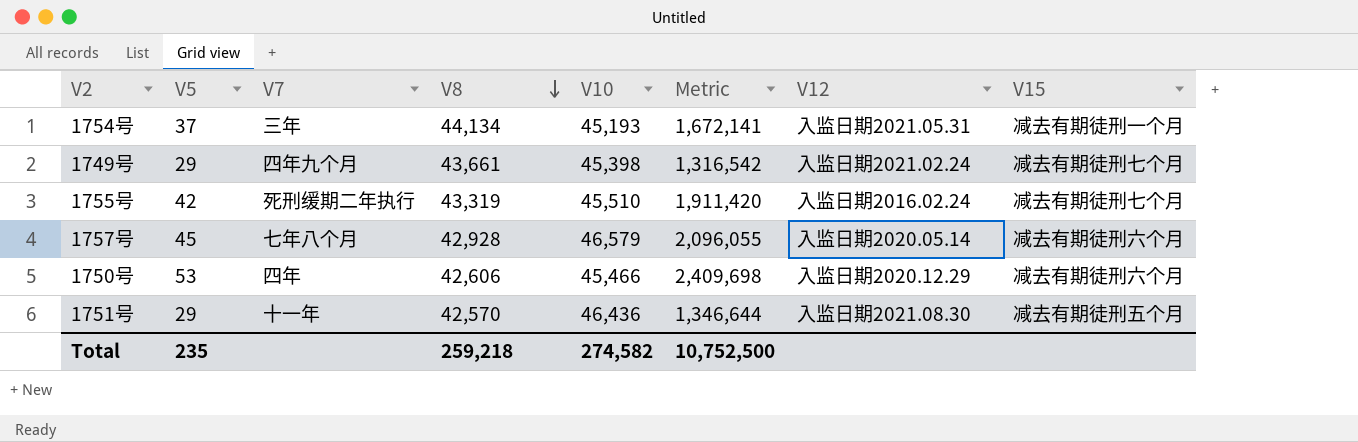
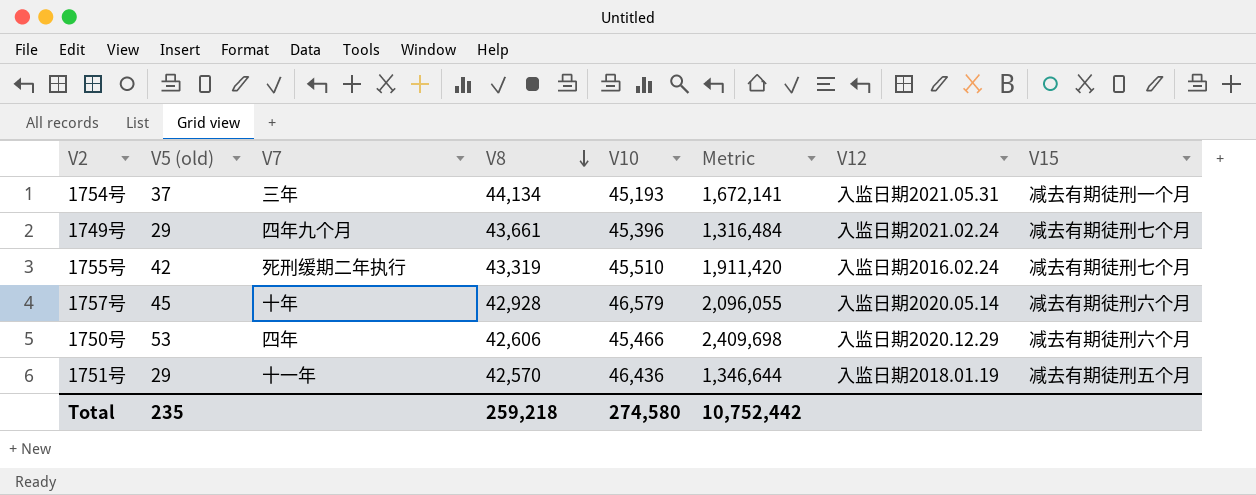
column name: V5 -> V5 (old)
1749号 | V10: 45,398 -> 45,396
1749号 | Metric: 1,316,542 -> 1,316,484
1757号 | V7: 七年八个月 -> 十年
1751号 | V12: 入监日期2021.08.30 -> 入监日期2018.01.19
Total | V10: 274,582 -> 274,580
Total | Metric: 10,752,500 -> 10,752,442

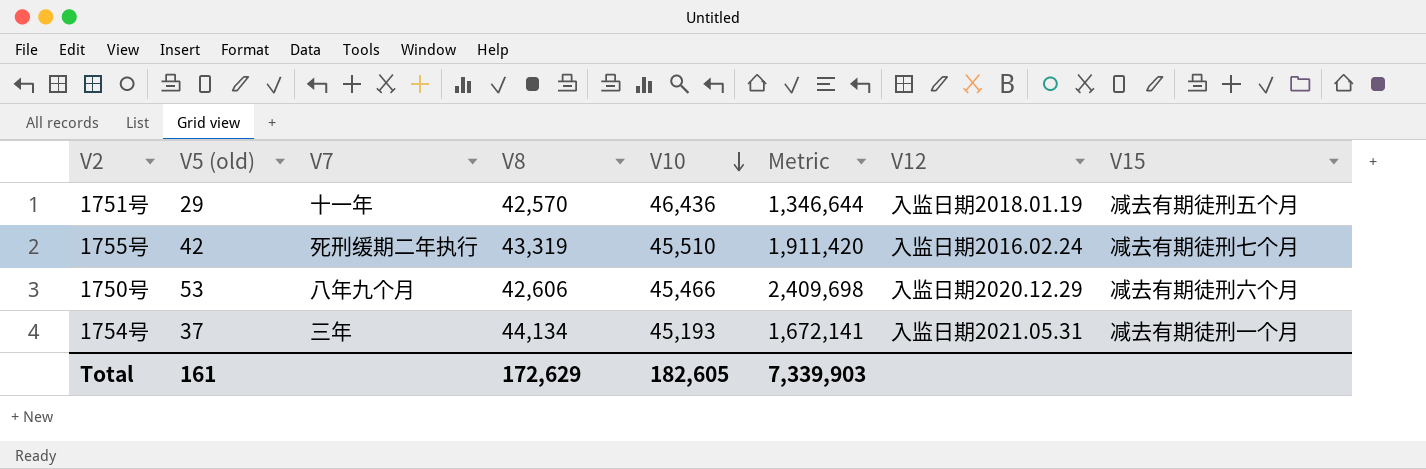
row order: V8 descending -> V10 descending
row 1749号: 29 | 四年九个月 | 43,661 | 45,396 | 1,316,484 | 入监日期2021.02.24 | 减去有期徒刑七个月 -> none
row 1757号: 45 | 十年 | 42,928 | 46,579 | 2,096,055 | 入监日期2020.05.14 | 减去有期徒刑六个月 -> none
1750号 | V7: 四年 -> 八年九个月
Total | V5 (old): 235 -> 161
Total | V8: 259,218 -> 172,629
Total | V10: 274,580 -> 182,605
Total | Metric: 10,752,442 -> 7,339,903

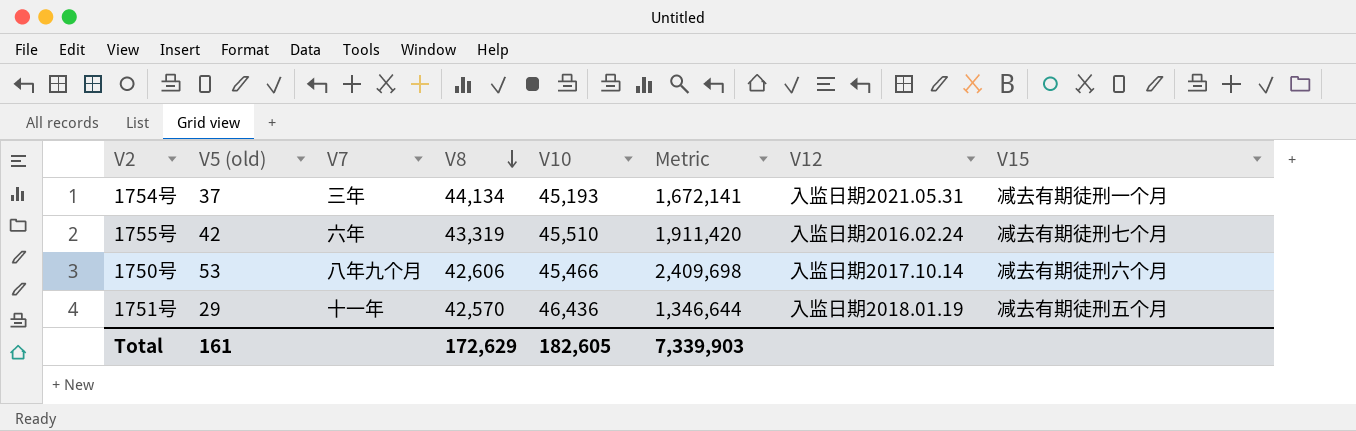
row order: V10 descending -> V8 descending
1755号 | V7: 死刑缓期二年执行 -> 六年
1750号 | V12: 入监日期2020.12.29 -> 入监日期2017.10.14

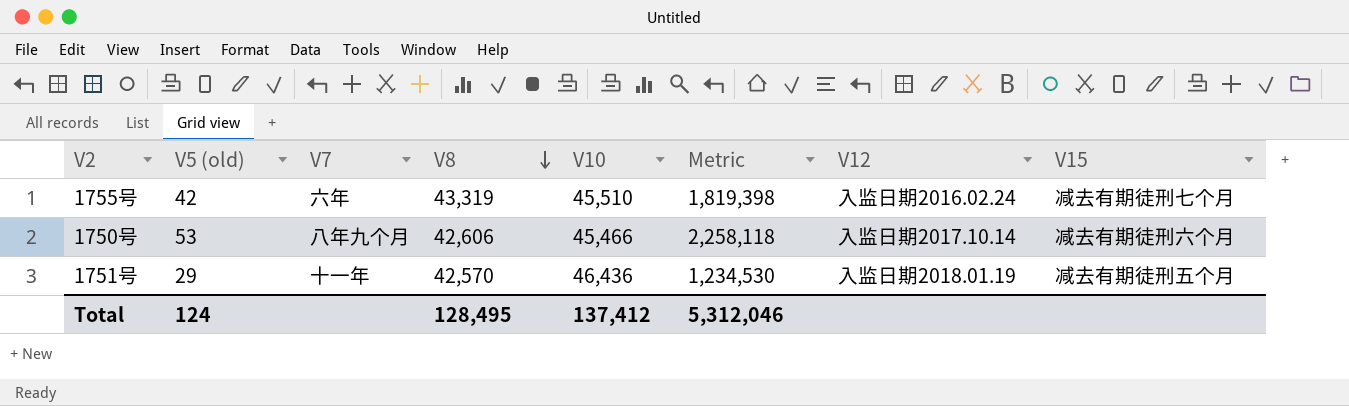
column Metric | formula: [V5 (old)] * [V10] -> [V5 (old)] * [V8]
row 1754号: 37 | 三年 | 44,134 | 45,193 | 1,672,141 | 入监日期2021.05.31 | 减去有期徒刑一个月 -> none
Total | V5 (old): 161 -> 124
Total | V8: 172,629 -> 128,495
Total | V10: 182,605 -> 137,412
Total | Metric: 7,339,903 -> 5,312,046

